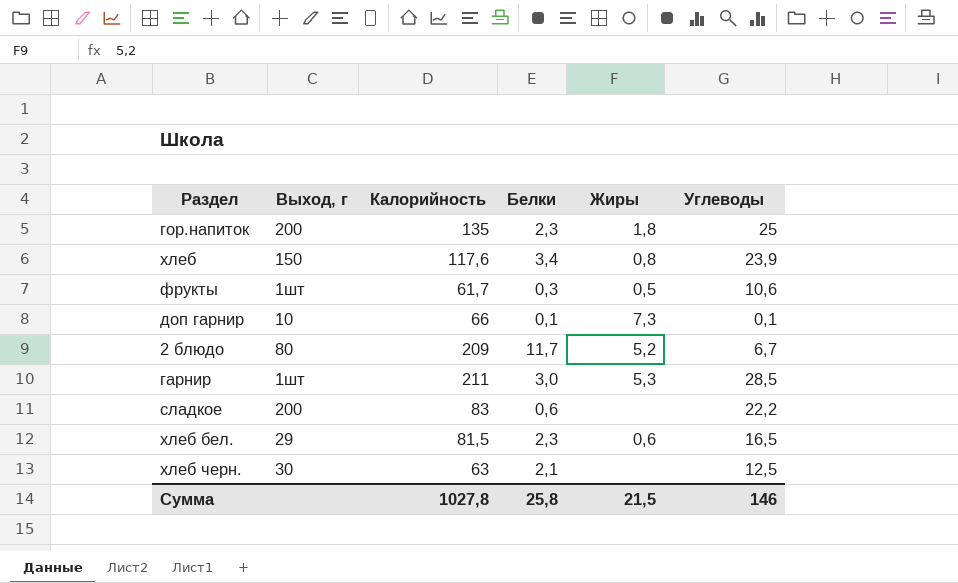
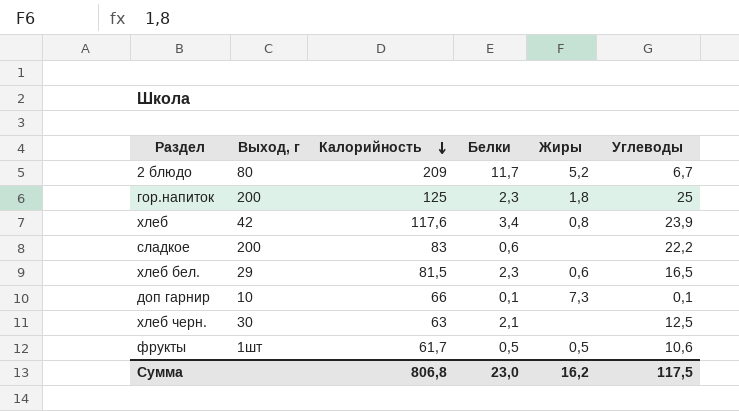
row order: none -> Калорийность descending
row гарнир: 1шт | 211 | 3,0 | 5,3 | 28,5 -> none
гор.напиток | Калорийность: 135 -> 125
хлеб | Выход, г: 150 -> 42
фрукты | Белки: 0,3 -> 0,5
Сумма | Калорийность: 1027,8 -> 806,8
Сумма | Белки: 25,8 -> 23,0
Сумма | Жиры: 21,5 -> 16,2
Сумма | Углеводы: 146 -> 117,5

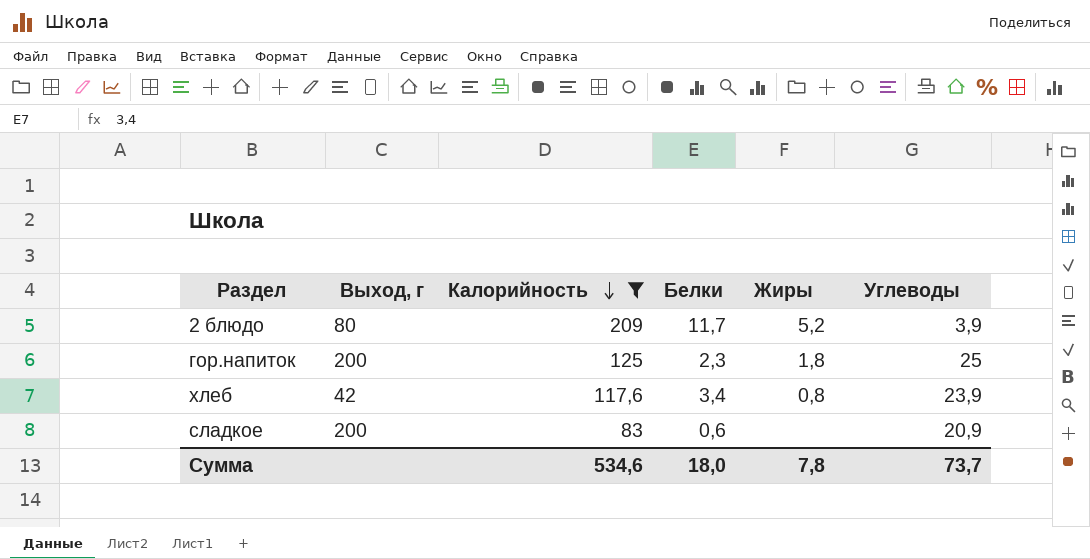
filter: none -> Калорийность >= 83
2 блюдо | Углеводы: 6,7 -> 3,9
сладкое | Углеводы: 22,2 -> 20,9
Сумма | Калорийность: 806,8 -> 534,6
Сумма | Белки: 23,0 -> 18,0
Сумма | Жиры: 16,2 -> 7,8
Сумма | Углеводы: 117,5 -> 73,7

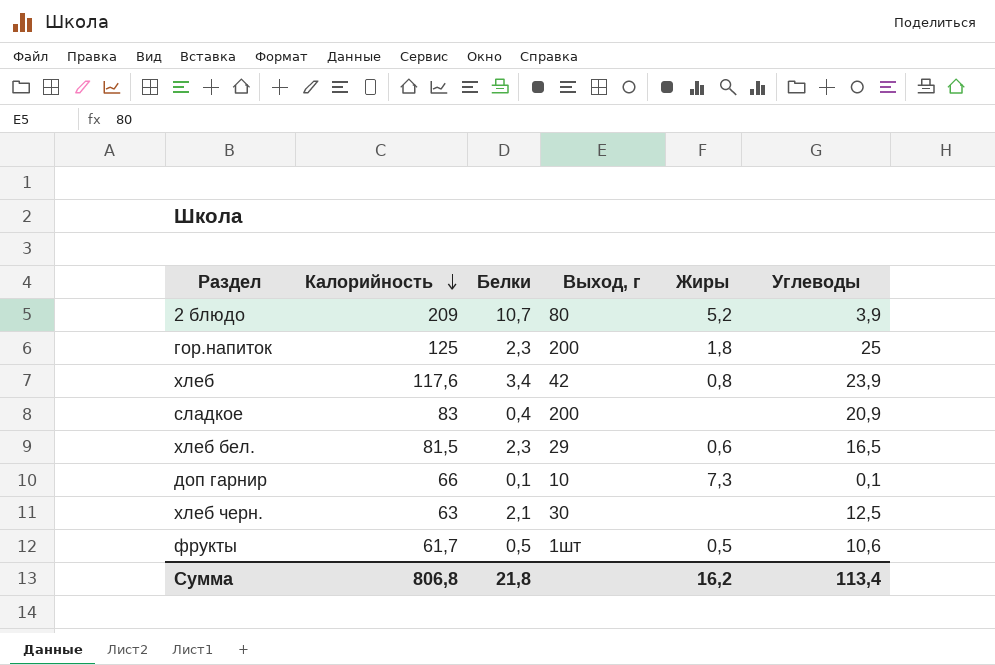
filter: Калорийность >= 83 -> none
column Выход, г | position: 2 -> 4
2 блюдо | Белки: 11,7 -> 10,7
сладкое | Белки: 0,6 -> 0,4
Сумма | Калорийность: 534,6 -> 806,8
Сумма | Белки: 18,0 -> 21,8
Сумма | Жиры: 7,8 -> 16,2
Сумма | Углеводы: 73,7 -> 113,4

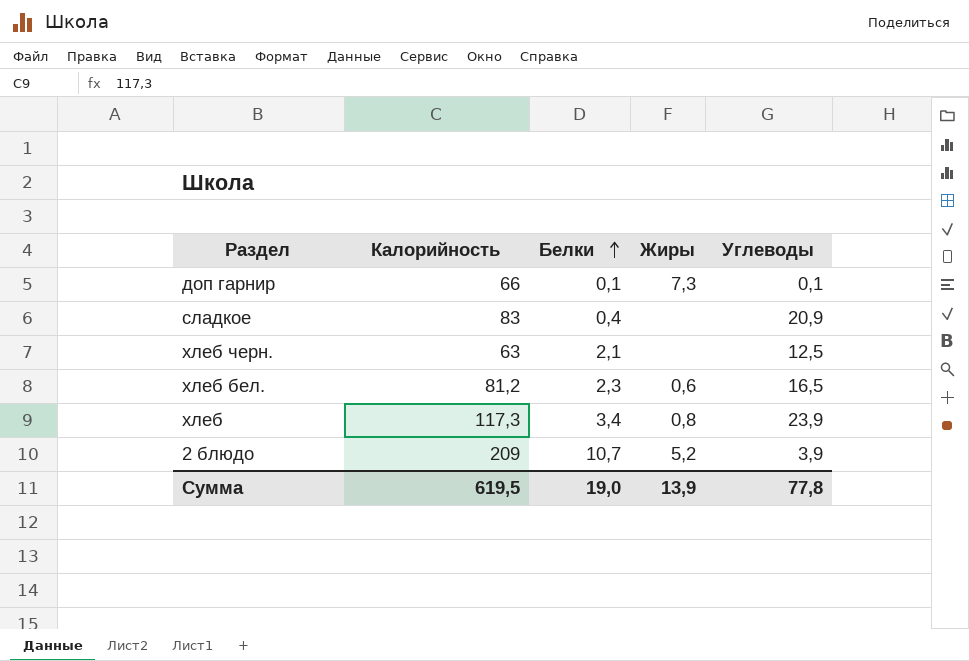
row order: Калорийность descending -> Белки ascending
column Выход, г | position: 4 -> none
row гор.напиток: 125 | 2,3 | 200 | 1,8 | 25 -> none
row фрукты: 61,7 | 0,5 | 1шт | 0,5 | 10,6 -> none
хлеб бел. | Калорийность: 81,5 -> 81,2
хлеб | Калорийность: 117,6 -> 117,3
Сумма | Калорийность: 806,8 -> 619,5
Сумма | Белки: 21,8 -> 19,0
Сумма | Жиры: 16,2 -> 13,9
Сумма | Углеводы: 113,4 -> 77,8

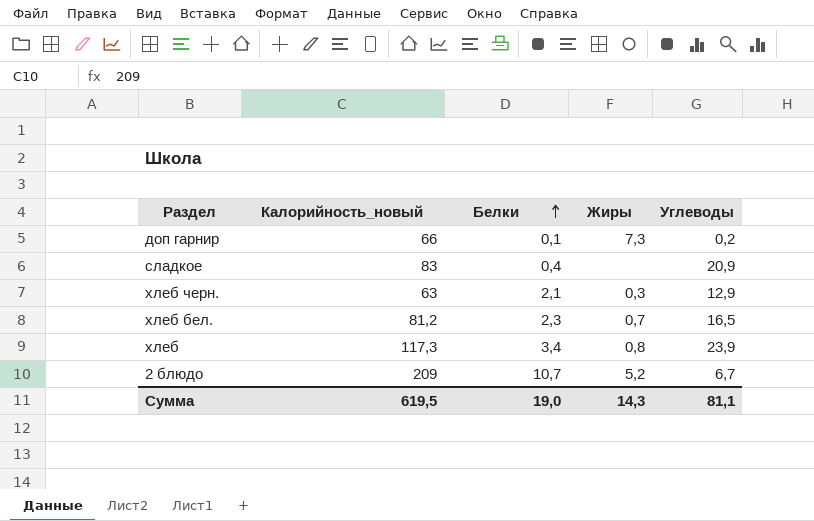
column name: Калорийность -> Калорийность_новый
доп гарнир | Углеводы: 0,1 -> 0,2
хлеб черн. | Жиры: none -> 0,3
хлеб черн. | Углеводы: 12,5 -> 12,9
хлеб бел. | Жиры: 0,6 -> 0,7
2 блюдо | Углеводы: 3,9 -> 6,7
Сумма | Жиры: 13,9 -> 14,3
Сумма | Углеводы: 77,8 -> 81,1

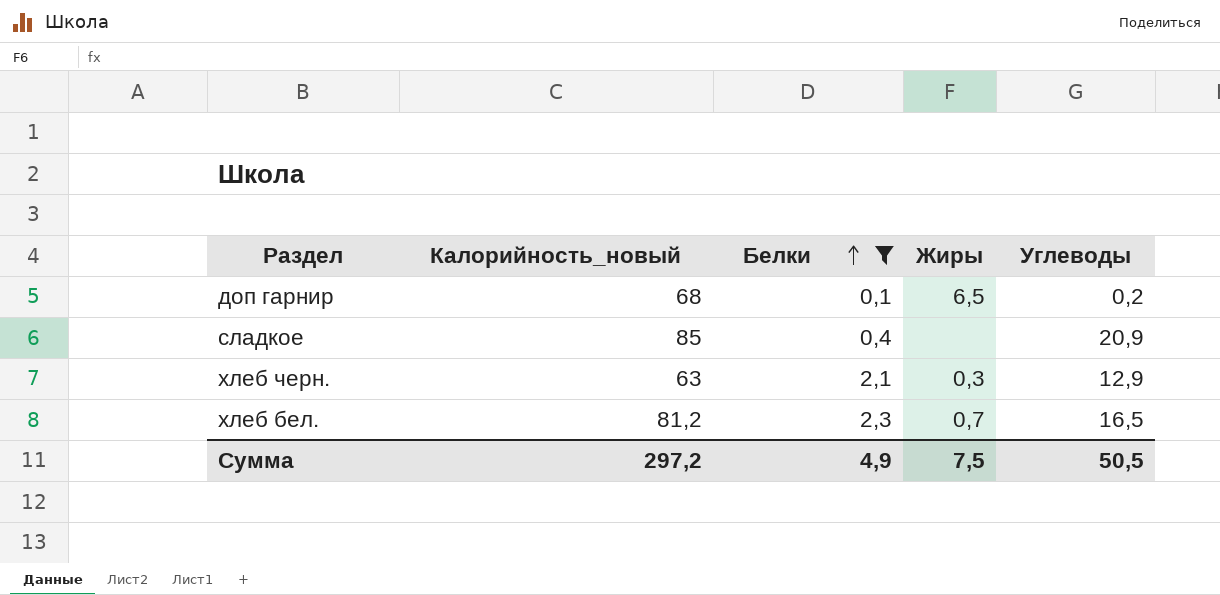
filter: none -> Белки <= 2,3
доп гарнир | Калорийность_новый: 66 -> 68
доп гарнир | Жиры: 7,3 -> 6,5
сладкое | Калорийность_новый: 83 -> 85
Сумма | Калорийность_новый: 619,5 -> 297,2
Сумма | Белки: 19,0 -> 4,9
Сумма | Жиры: 14,3 -> 7,5
Сумма | Углеводы: 81,1 -> 50,5

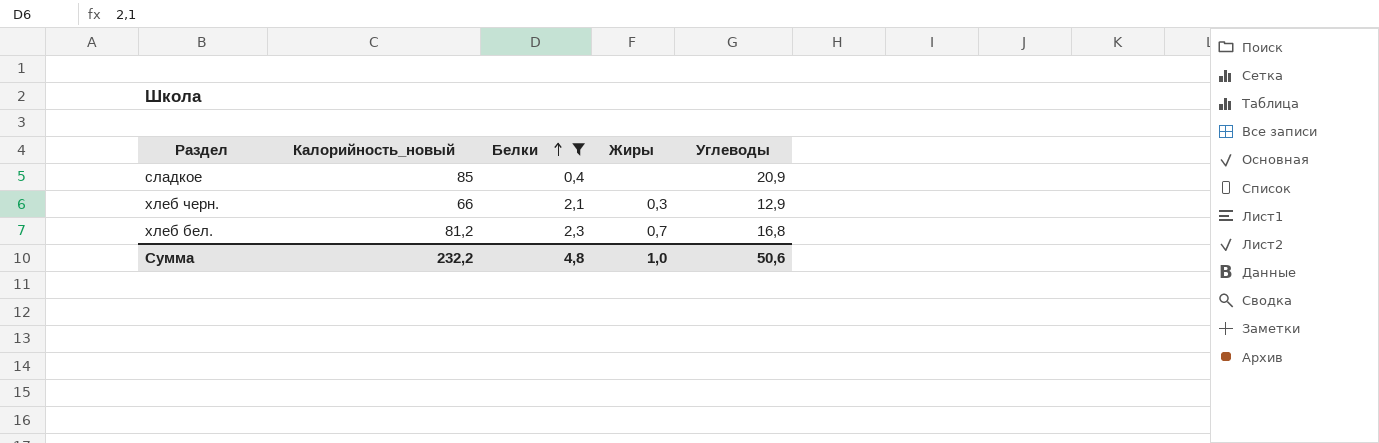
row доп гарнир: 68 | 0,1 | 6,5 | 0,2 -> none
хлеб черн. | Калорийность_новый: 63 -> 66
хлеб бел. | Углеводы: 16,5 -> 16,8
Сумма | Калорийность_новый: 297,2 -> 232,2
Сумма | Белки: 4,9 -> 4,8
Сумма | Жиры: 7,5 -> 1,0
Сумма | Углеводы: 50,5 -> 50,6

